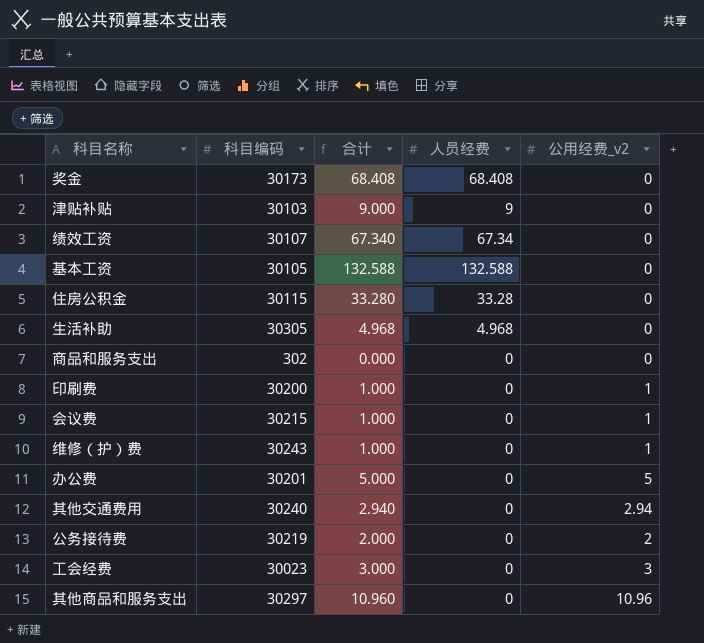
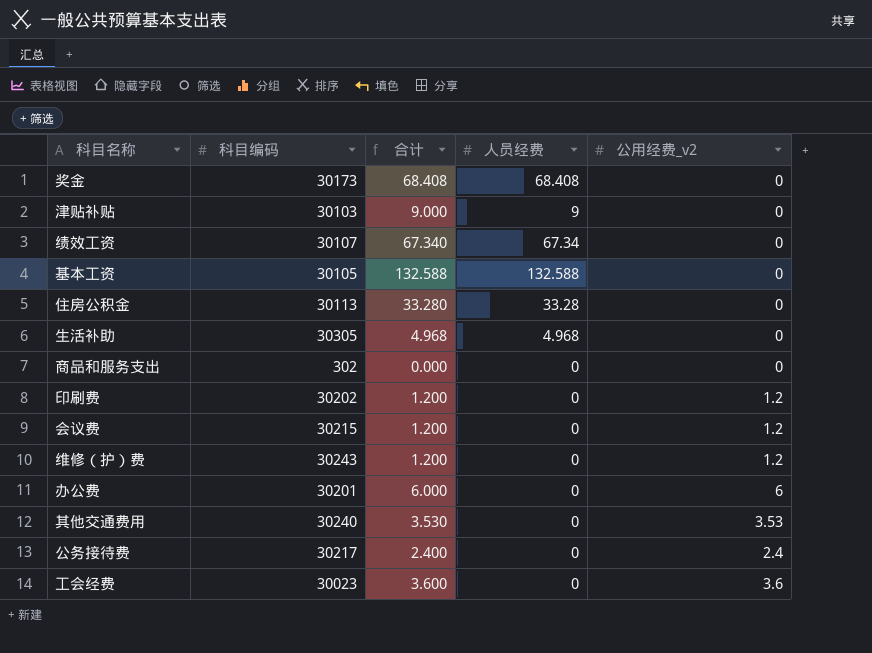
row 其他商品和服务支出: 30297 | 10.960 | 0 | 10.96 -> none
住房公积金 | 科目编码: 30115 -> 30113
印刷费 | 科目编码: 30200 -> 30202
印刷费 | 合计: 1.000 -> 1.200
印刷费 | 公用经费_v2: 1 -> 1.2
会议费 | 合计: 1.000 -> 1.200
会议费 | 公用经费_v2: 1 -> 1.2
维修（护）费 | 合计: 1.000 -> 1.200
维修（护）费 | 公用经费_v2: 1 -> 1.2
办公费 | 合计: 5.000 -> 6.000
办公费 | 公用经费_v2: 5 -> 6
其他交通费用 | 合计: 2.940 -> 3.530
其他交通费用 | 公用经费_v2: 2.94 -> 3.53
公务接待费 | 科目编码: 30219 -> 30217
公务接待费 | 合计: 2.000 -> 2.400
公务接待费 | 公用经费_v2: 2 -> 2.4
工会经费 | 合计: 3.000 -> 3.600
工会经费 | 公用经费_v2: 3 -> 3.6

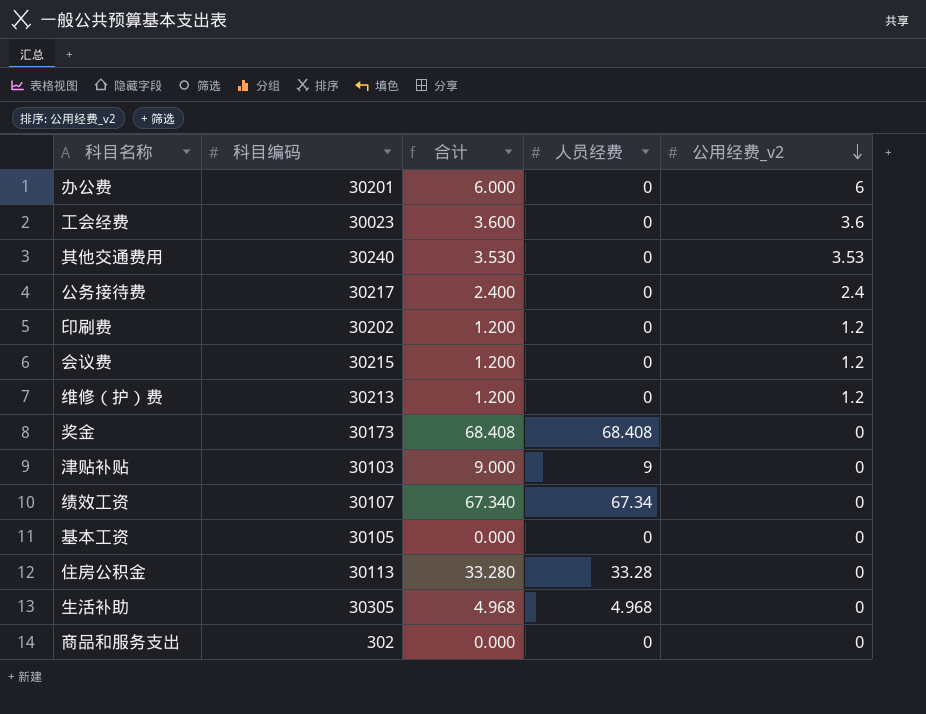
row order: none -> 公用经费_v2 descending
维修（护）费 | 科目编码: 30243 -> 30213
基本工资 | 合计: 132.588 -> 0.000
基本工资 | 人员经费: 132.588 -> 0

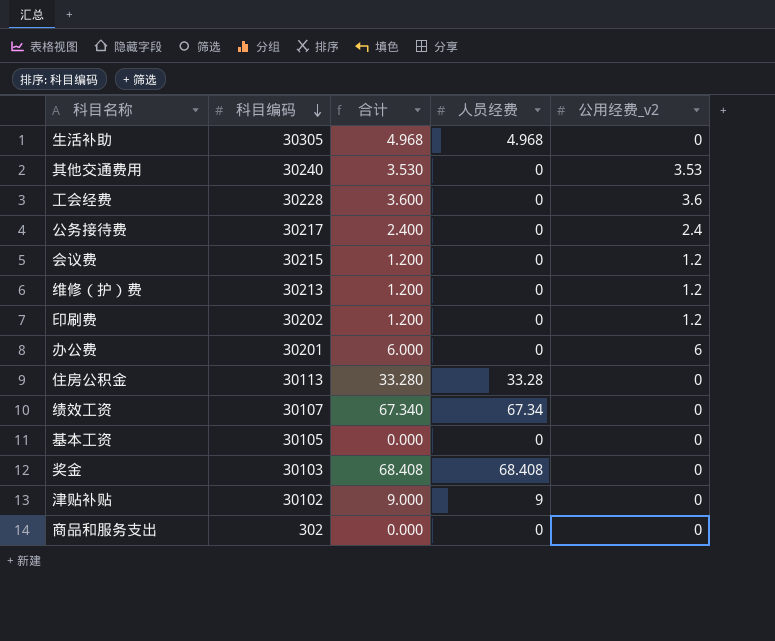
row order: 公用经费_v2 descending -> 科目编码 descending
工会经费 | 科目编码: 30023 -> 30228
奖金 | 科目编码: 30173 -> 30103
津贴补贴 | 科目编码: 30103 -> 30102

